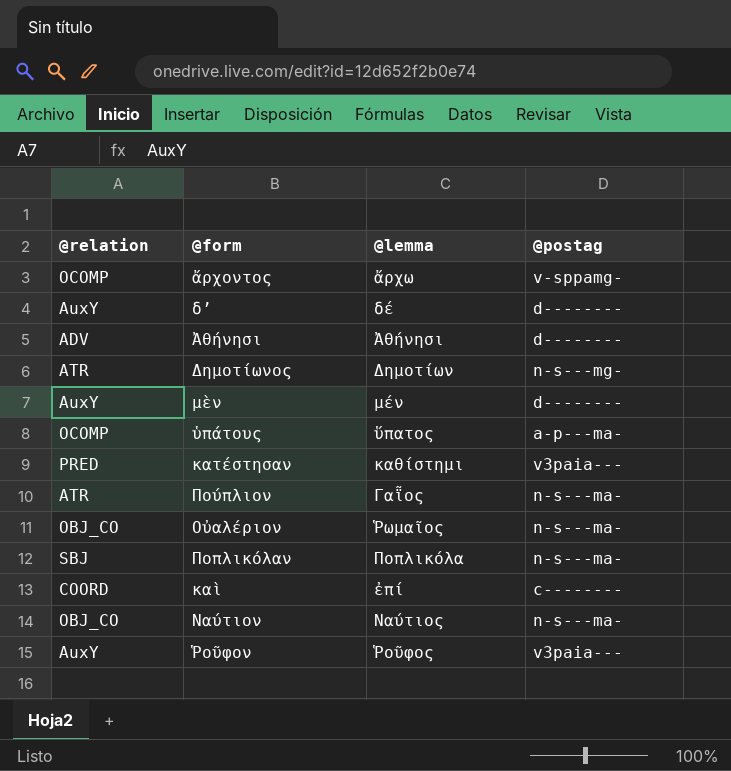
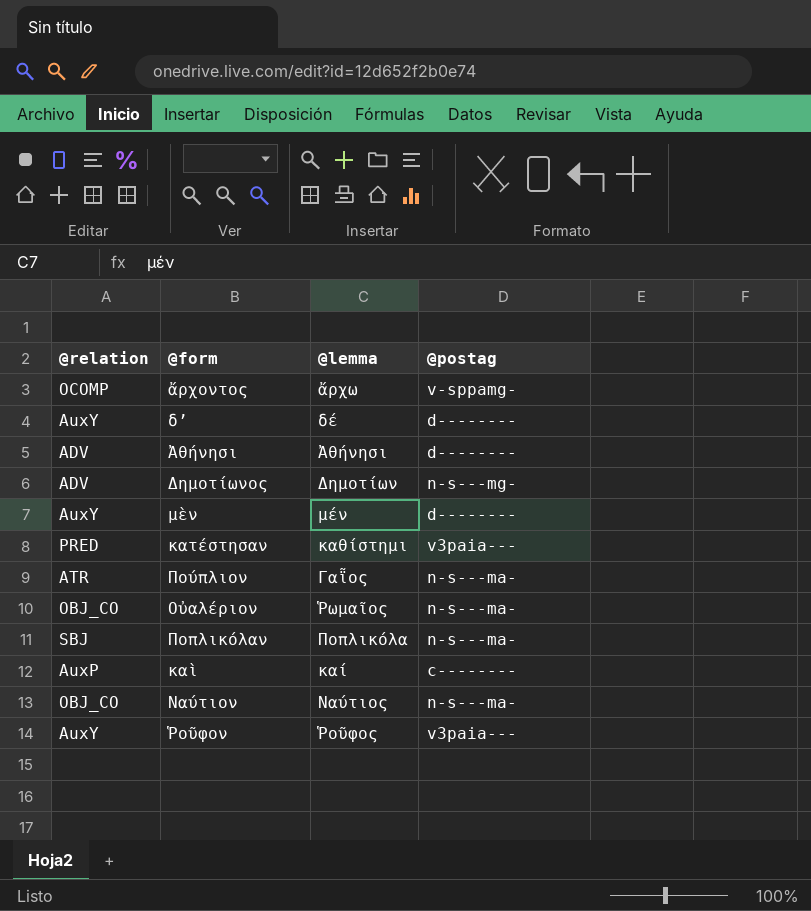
row ὑπάτους: OCOMP | ὕπατος | a-p---ma- -> none
Δημοτίωνος | @relation: ATR -> ADV
καὶ | @relation: COORD -> AuxP
καὶ | @lemma: ἐπί -> καί

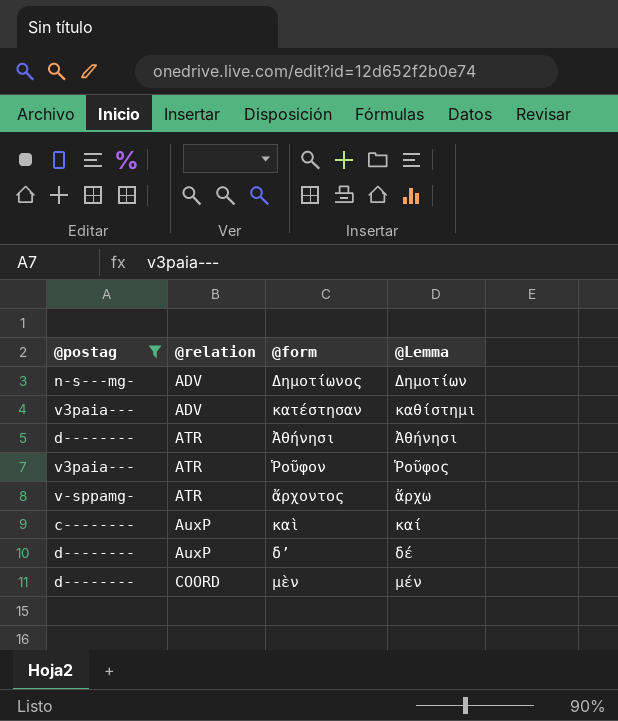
filter: none -> @postag != n-s---ma-
row order: none -> @relation ascending
column @postag | position: 4 -> 1
column name: @lemma -> @Lemma
κατέστησαν | @relation: PRED -> ADV
Ἀθήνησι | @relation: ADV -> ATR
Ῥοῦφον | @relation: AuxY -> ATR
ἄρχοντος | @relation: OCOMP -> ATR
δʼ | @relation: AuxY -> AuxP
μὲν | @relation: AuxY -> COORD

